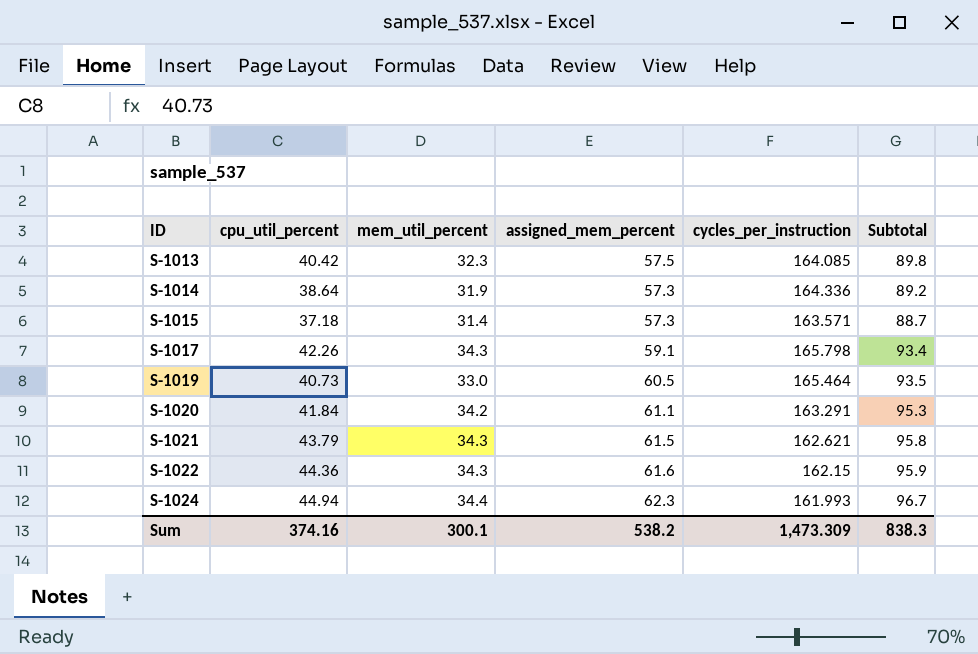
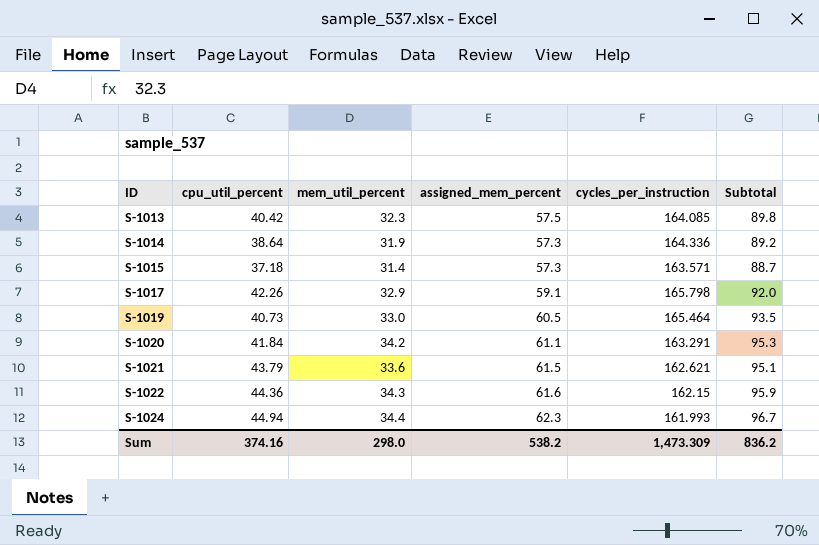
S-1017 | mem_util_percent: 34.3 -> 32.9
S-1017 | Subtotal: 93.4 -> 92.0
S-1021 | mem_util_percent: 34.3 -> 33.6
S-1021 | Subtotal: 95.8 -> 95.1
Sum | mem_util_percent: 300.1 -> 298.0
Sum | Subtotal: 838.3 -> 836.2

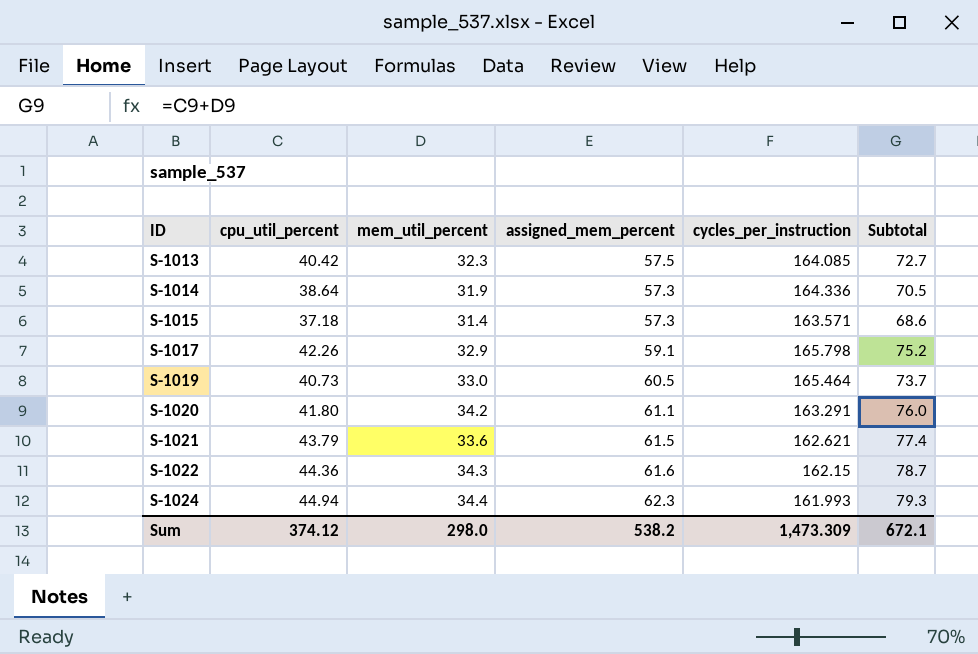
column Subtotal | formula: [mem_util_percent] + [assigned_mem_percent] -> [cpu_util_percent] + [mem_util_percent]
S-1020 | cpu_util_percent: 41.84 -> 41.80
Sum | cpu_util_percent: 374.16 -> 374.12
Sum | Subtotal: 836.2 -> 672.1

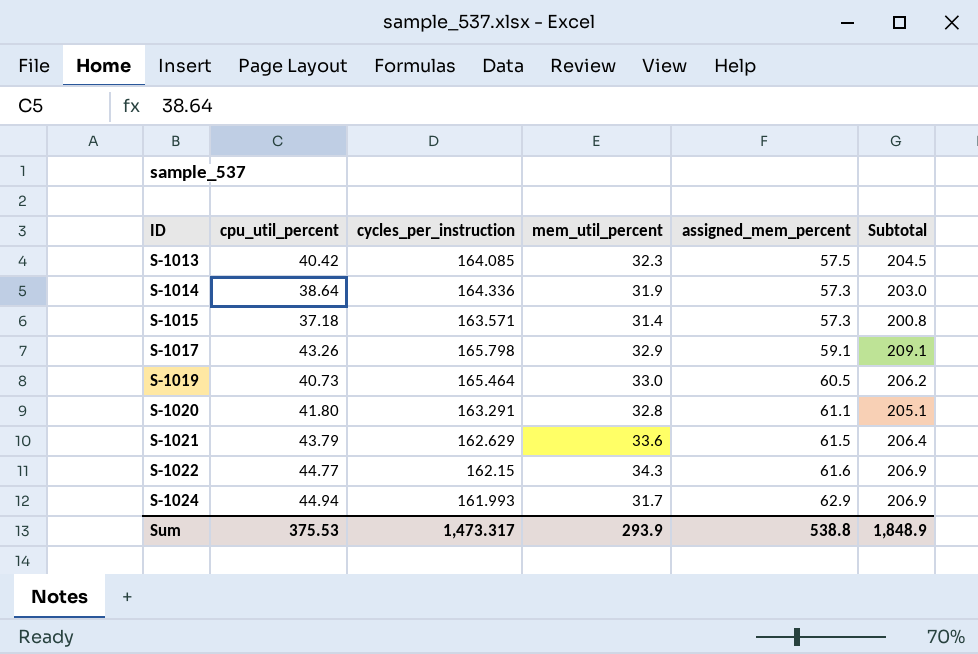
column cycles_per_instruction | position: 5 -> 3
column Subtotal | formula: [cpu_util_percent] + [mem_util_percent] -> [cpu_util_percent] + [cycles_per_instruction]
S-1017 | cpu_util_percent: 42.26 -> 43.26
S-1020 | mem_util_percent: 34.2 -> 32.8
S-1021 | cycles_per_instruction: 162.621 -> 162.629
S-1022 | cpu_util_percent: 44.36 -> 44.77
S-1024 | mem_util_percent: 34.4 -> 31.7
S-1024 | assigned_mem_percent: 62.3 -> 62.9
Sum | cpu_util_percent: 374.12 -> 375.53
Sum | cycles_per_instruction: 1,473.309 -> 1,473.317
Sum | mem_util_percent: 298.0 -> 293.9
Sum | assigned_mem_percent: 538.2 -> 538.8
Sum | Subtotal: 672.1 -> 1,848.9

